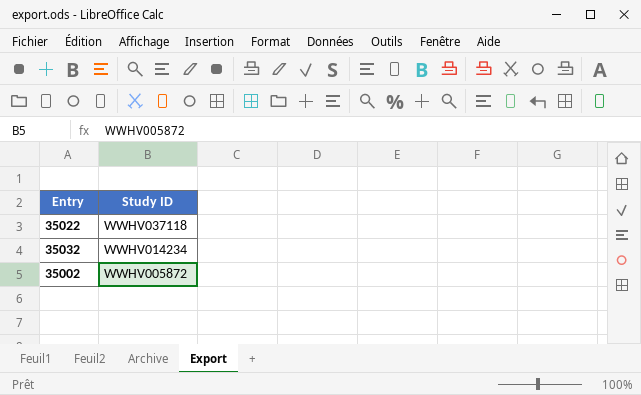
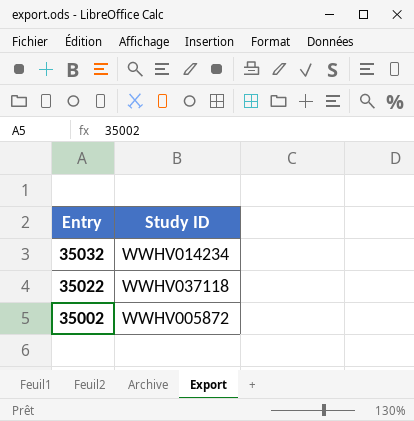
row order: Study ID descending -> Entry descending

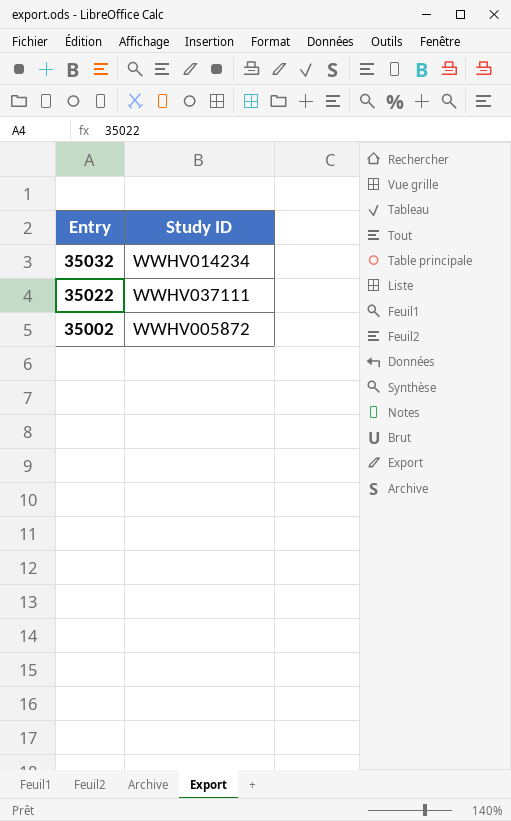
35022 | Study ID: WWHV037118 -> WWHV037111

